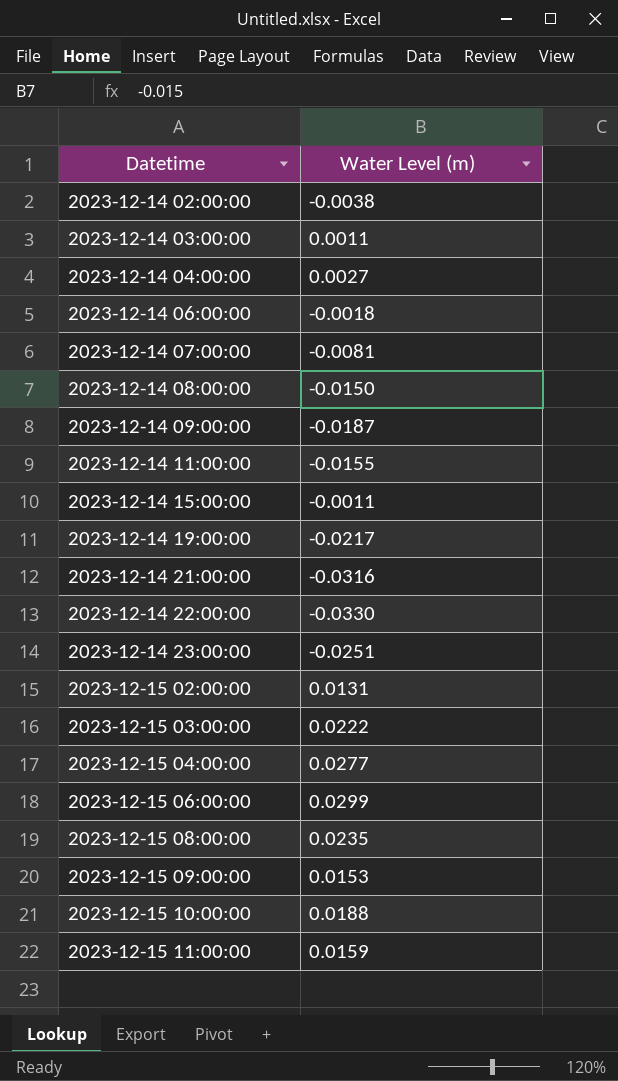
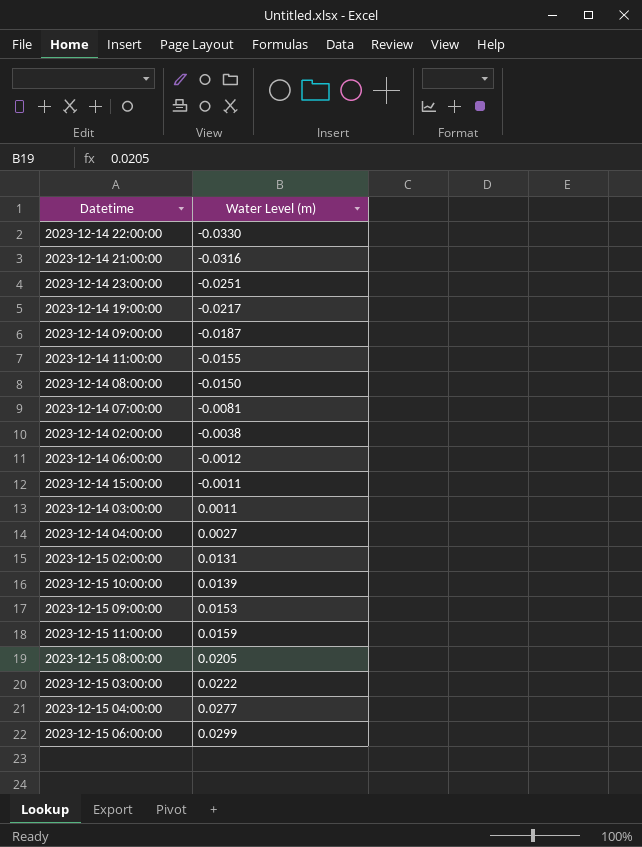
row order: Datetime ascending -> Water Level (m) ascending
2023-12-14 06:00:00 | Water Level (m): -0.0018 -> -0.0012
2023-12-15 10:00:00 | Water Level (m): 0.0188 -> 0.0139
2023-12-15 08:00:00 | Water Level (m): 0.0235 -> 0.0205

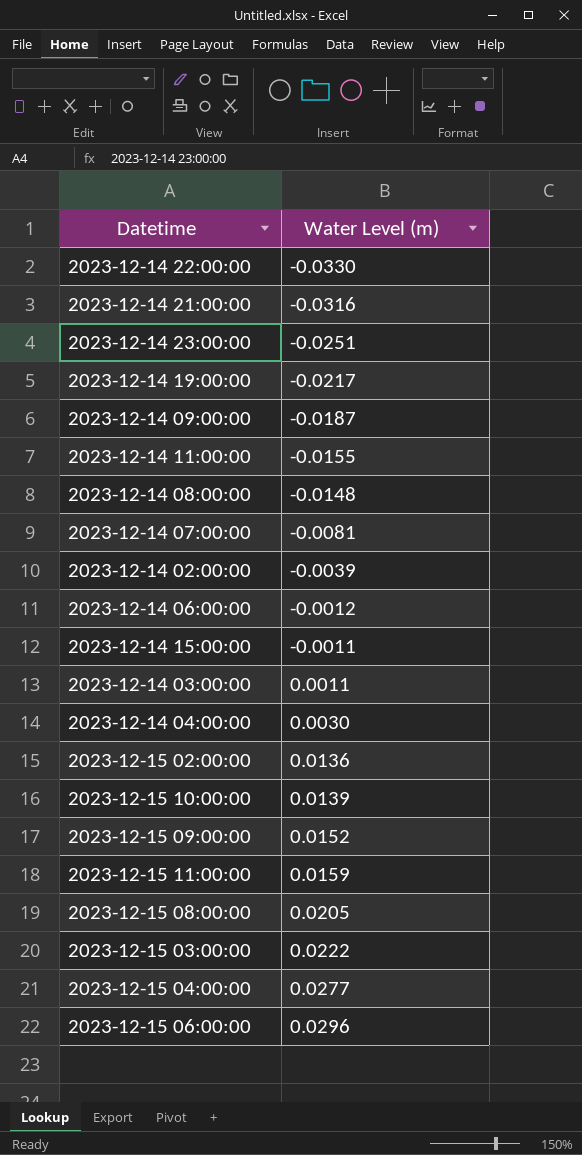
2023-12-14 08:00:00 | Water Level (m): -0.0150 -> -0.0148
2023-12-14 02:00:00 | Water Level (m): -0.0038 -> -0.0039
2023-12-14 04:00:00 | Water Level (m): 0.0027 -> 0.0030
2023-12-15 02:00:00 | Water Level (m): 0.0131 -> 0.0136
2023-12-15 09:00:00 | Water Level (m): 0.0153 -> 0.0152
2023-12-15 06:00:00 | Water Level (m): 0.0299 -> 0.0296

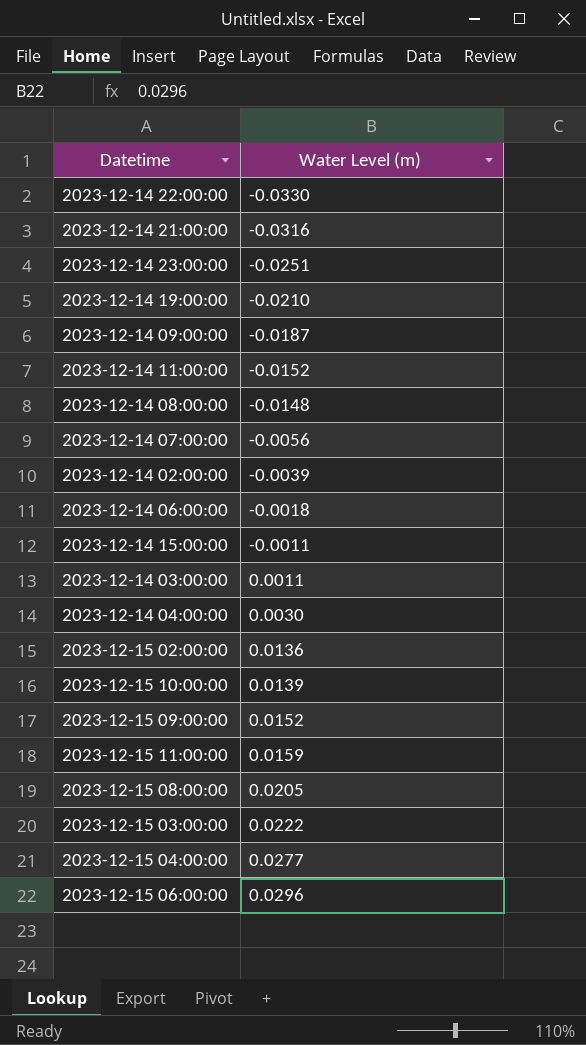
2023-12-14 19:00:00 | Water Level (m): -0.0217 -> -0.0210
2023-12-14 11:00:00 | Water Level (m): -0.0155 -> -0.0152
2023-12-14 07:00:00 | Water Level (m): -0.0081 -> -0.0056
2023-12-14 06:00:00 | Water Level (m): -0.0012 -> -0.0018

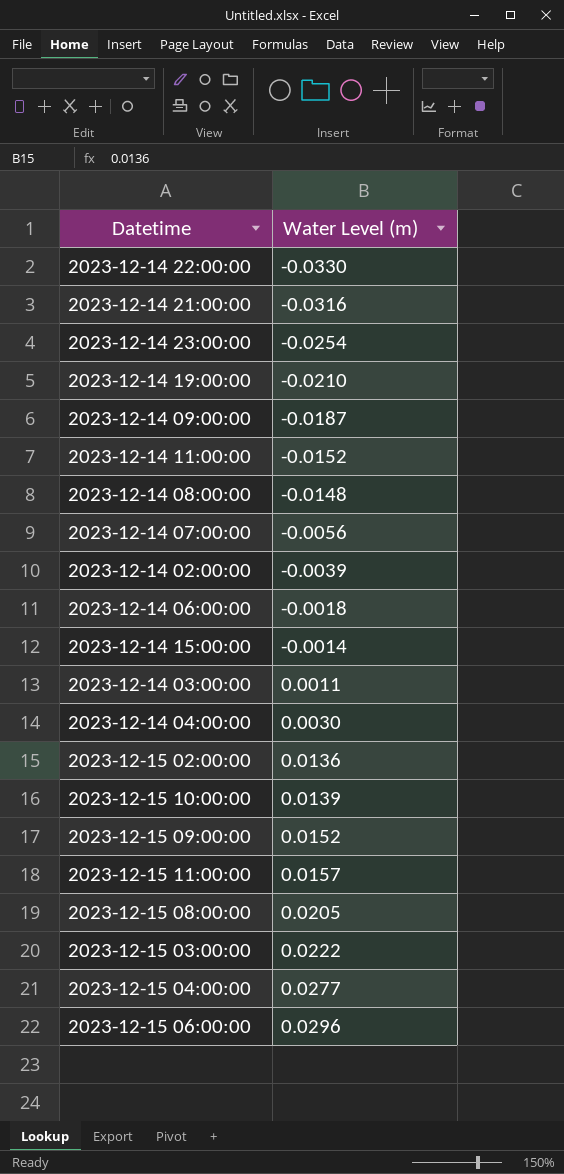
2023-12-14 23:00:00 | Water Level (m): -0.0251 -> -0.0254
2023-12-14 15:00:00 | Water Level (m): -0.0011 -> -0.0014
2023-12-15 11:00:00 | Water Level (m): 0.0159 -> 0.0157

